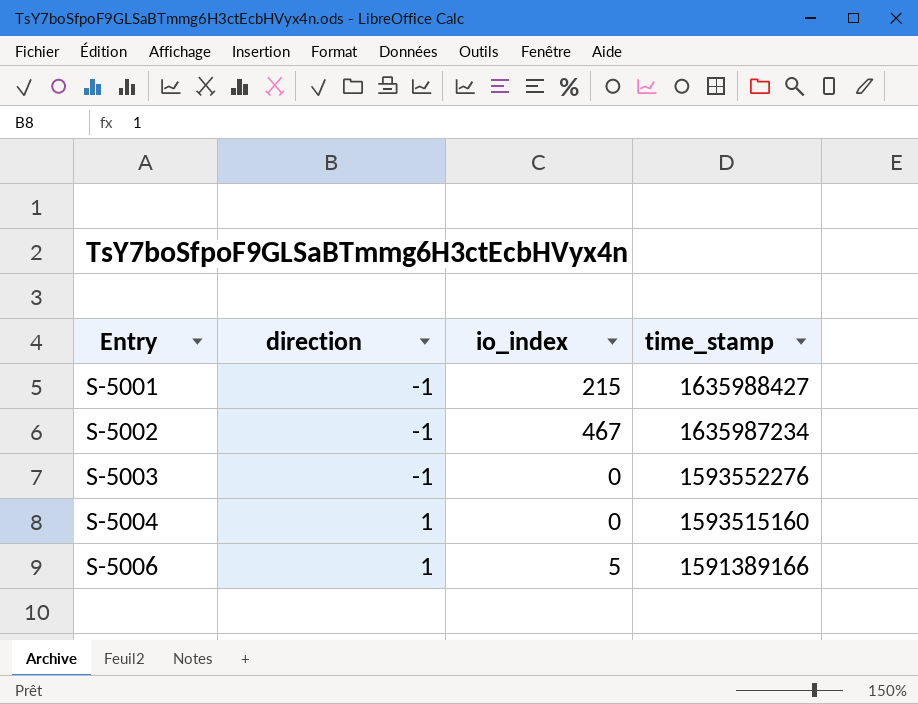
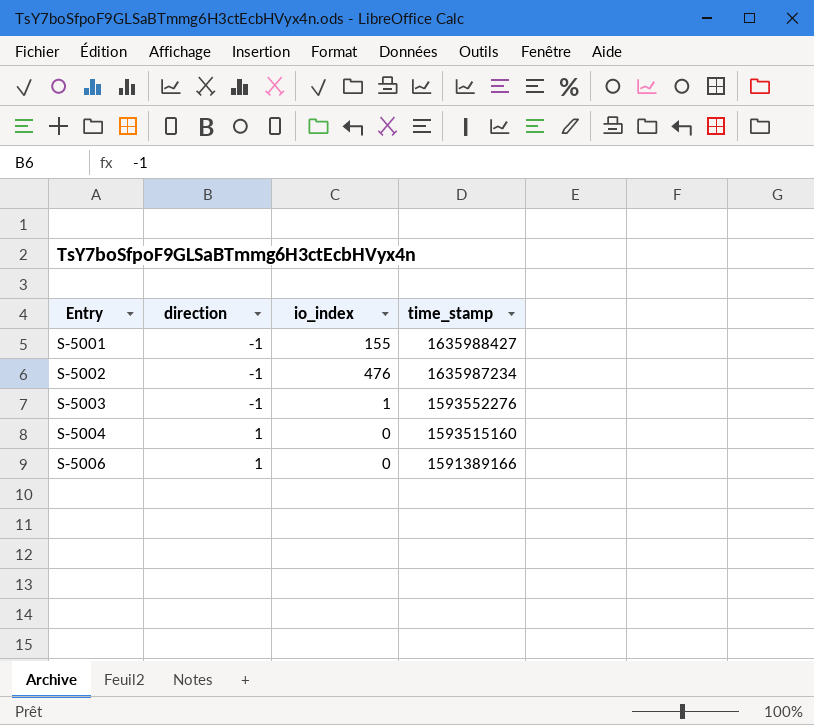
S-5001 | io_index: 215 -> 155
S-5002 | io_index: 467 -> 476
S-5003 | io_index: 0 -> 1
S-5006 | io_index: 5 -> 0

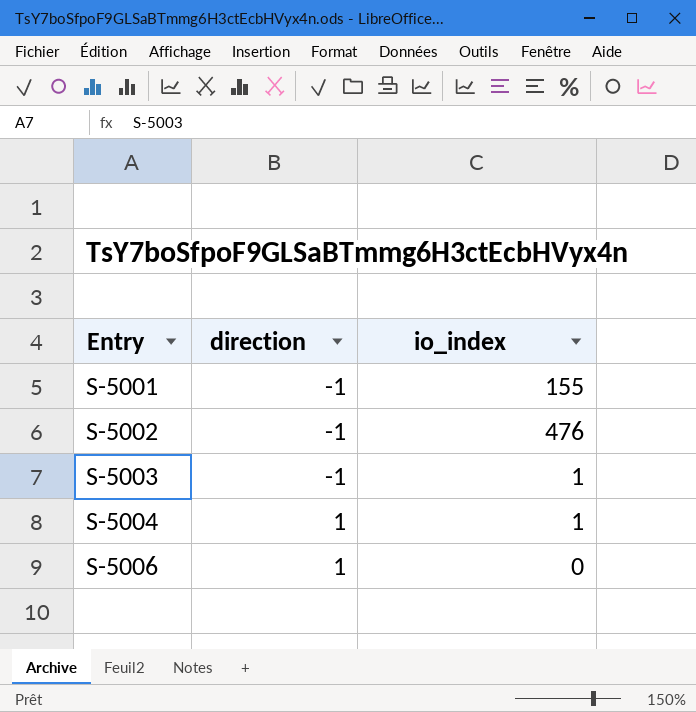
column time_stamp | position: 4 -> none
S-5004 | io_index: 0 -> 1

